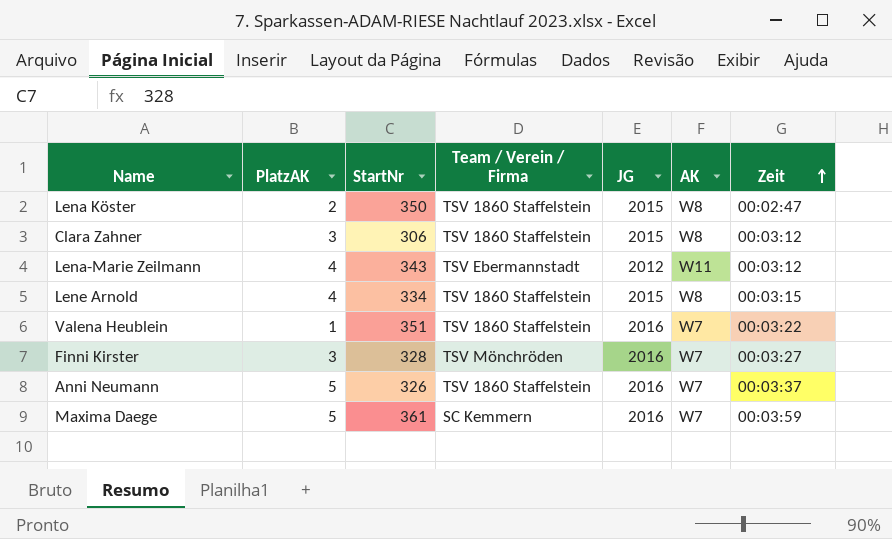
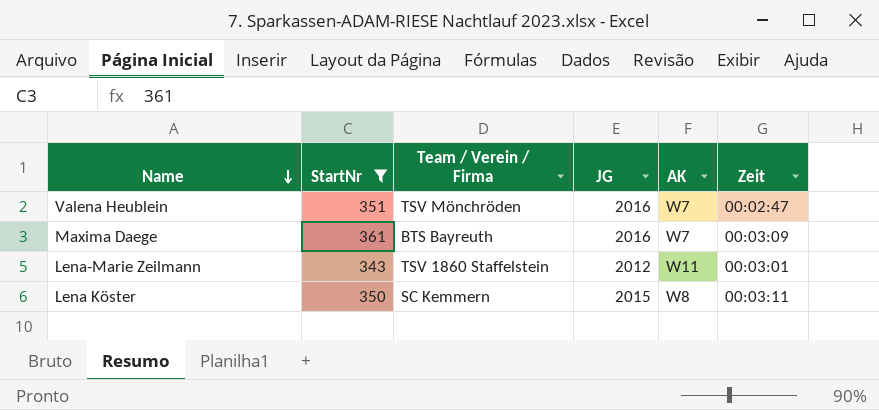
filter: none -> StartNr >= 343
row order: Zeit ascending -> Name descending
column PlatzAK | position: 2 -> none
Valena Heublein | Team / Verein / Firma: TSV 1860 Staffelstein -> TSV Mönchröden
Valena Heublein | Zeit: 00:03:22 -> 00:02:47
Maxima Daege | Team / Verein / Firma: SC Kemmern -> BTS Bayreuth
Maxima Daege | Zeit: 00:03:59 -> 00:03:09
Lena-Marie Zeilmann | Team / Verein / Firma: TSV Ebermannstadt -> TSV 1860 Staffelstein
Lena-Marie Zeilmann | Zeit: 00:03:12 -> 00:03:01
Lena Köster | Team / Verein / Firma: TSV 1860 Staffelstein -> SC Kemmern
Lena Köster | Zeit: 00:02:47 -> 00:03:11

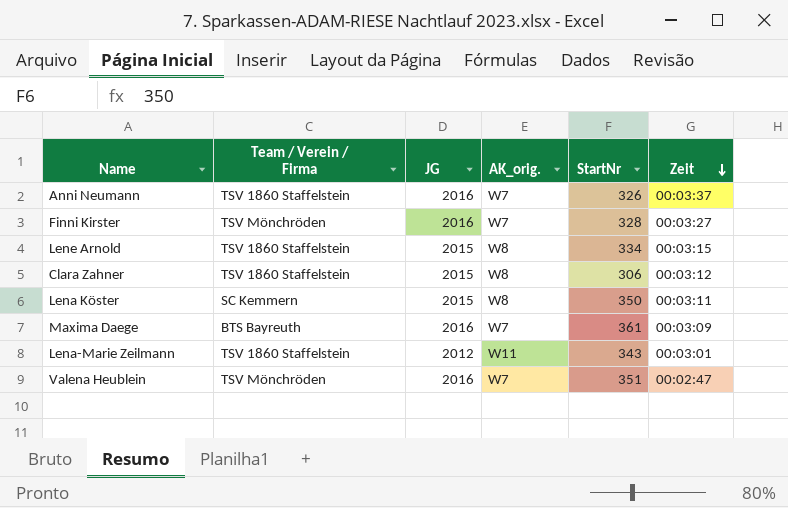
filter: StartNr >= 343 -> none
row order: Name descending -> Zeit descending
column name: AK -> AK_orig.
column StartNr | position: 2 -> 5

